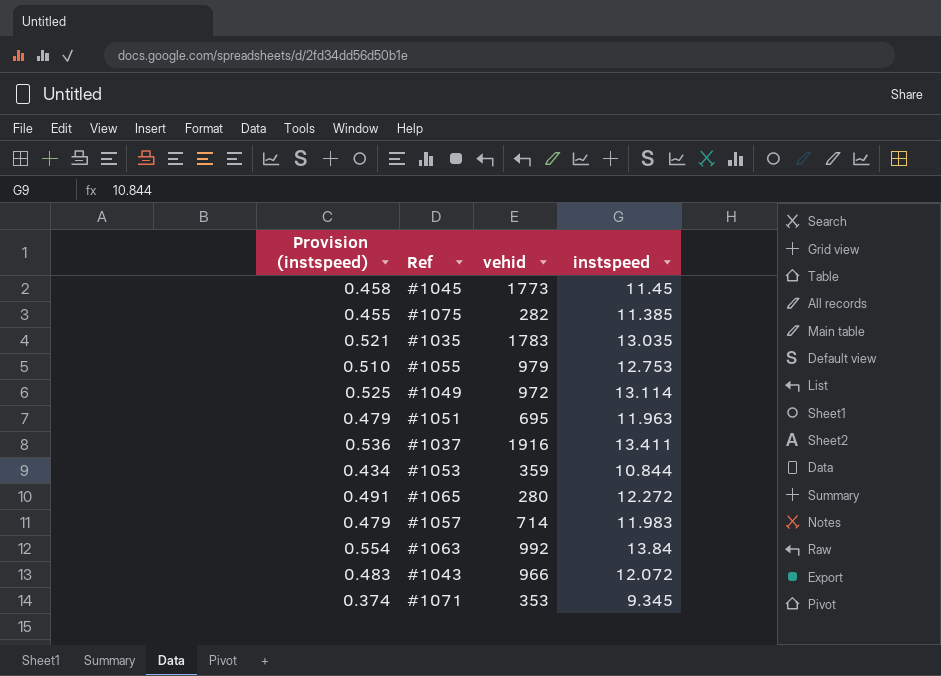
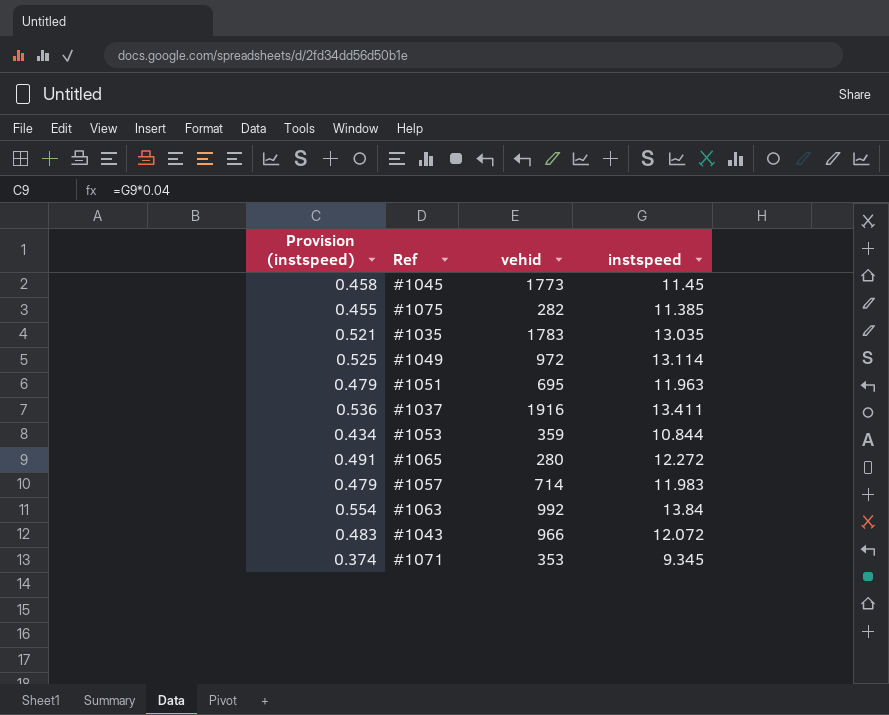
row #1055: 0.510 | 979 | 12.753 -> none

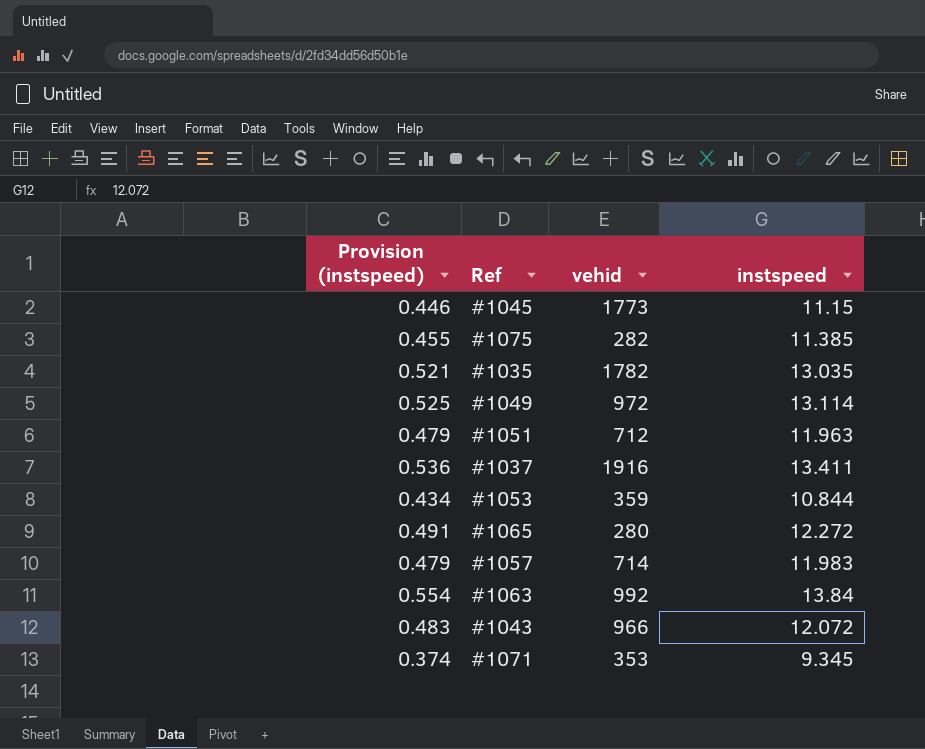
#1045 | Provision (instspeed): 0.458 -> 0.446
#1045 | instspeed: 11.45 -> 11.15
#1035 | vehid: 1783 -> 1782
#1051 | vehid: 695 -> 712

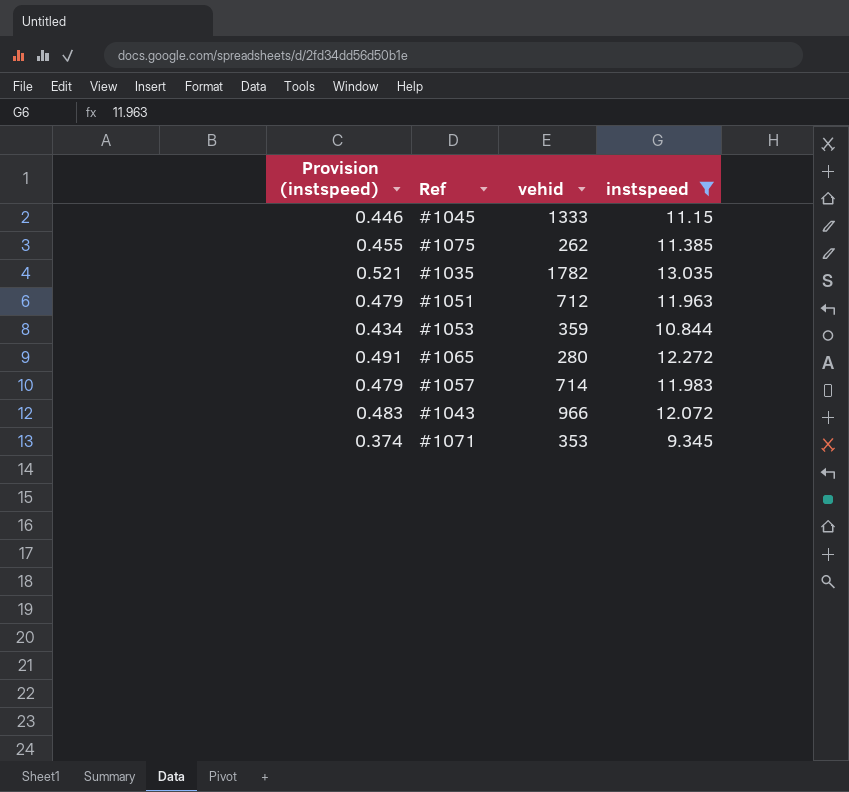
filter: none -> instspeed <= 13.035
#1045 | vehid: 1773 -> 1333
#1075 | vehid: 282 -> 262

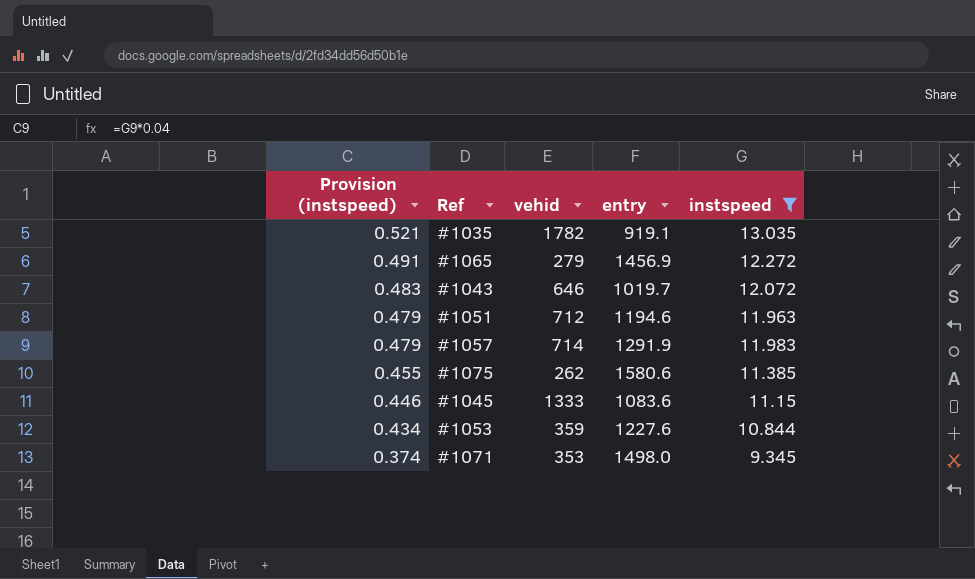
row order: none -> Provision (instspeed) descending
column entry | position: none -> 4
#1065 | vehid: 280 -> 279
#1043 | vehid: 966 -> 646

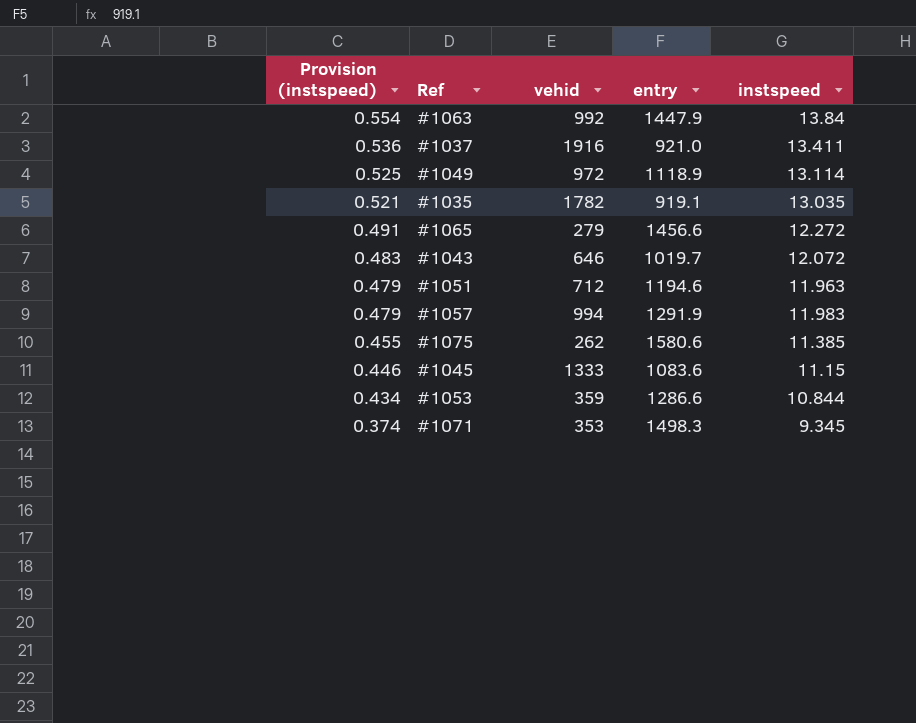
filter: instspeed <= 13.035 -> none
#1065 | entry: 1456.9 -> 1456.6
#1057 | vehid: 714 -> 994
#1053 | entry: 1227.6 -> 1286.6
#1071 | entry: 1498.0 -> 1498.3

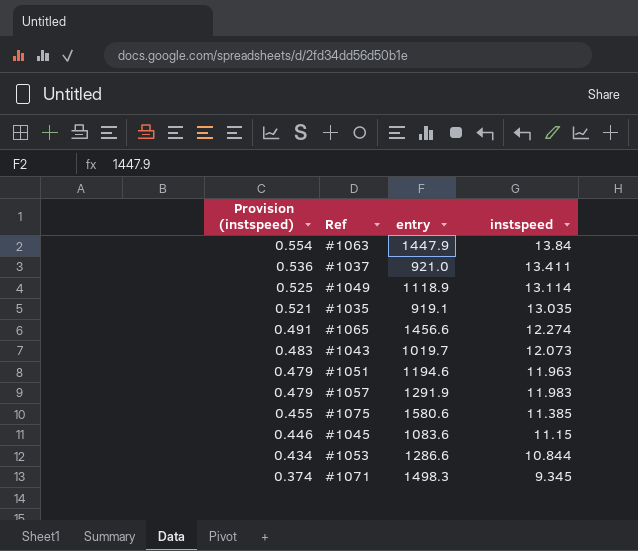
column vehid | position: 3 -> none
#1065 | instspeed: 12.272 -> 12.274
#1043 | instspeed: 12.072 -> 12.073

